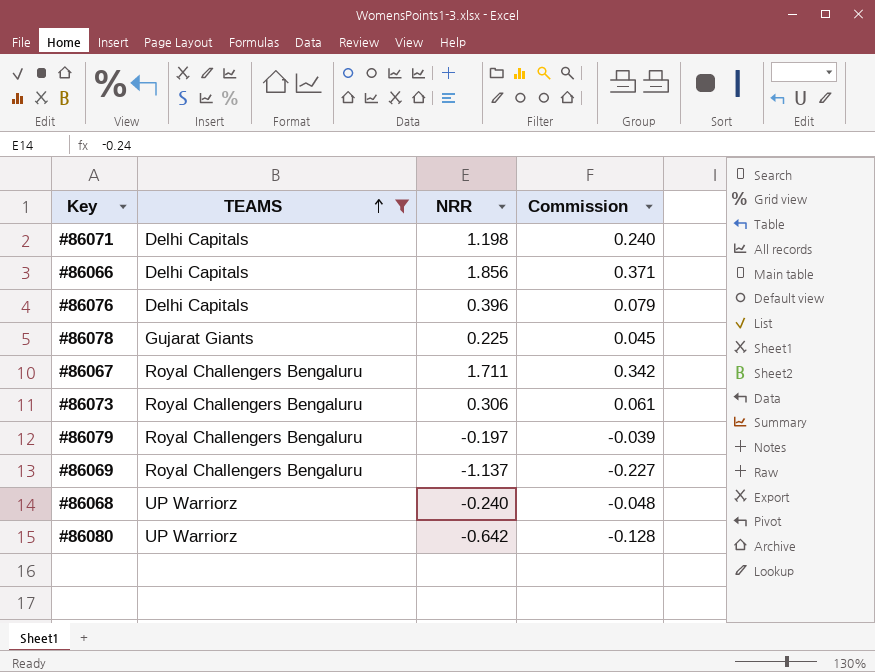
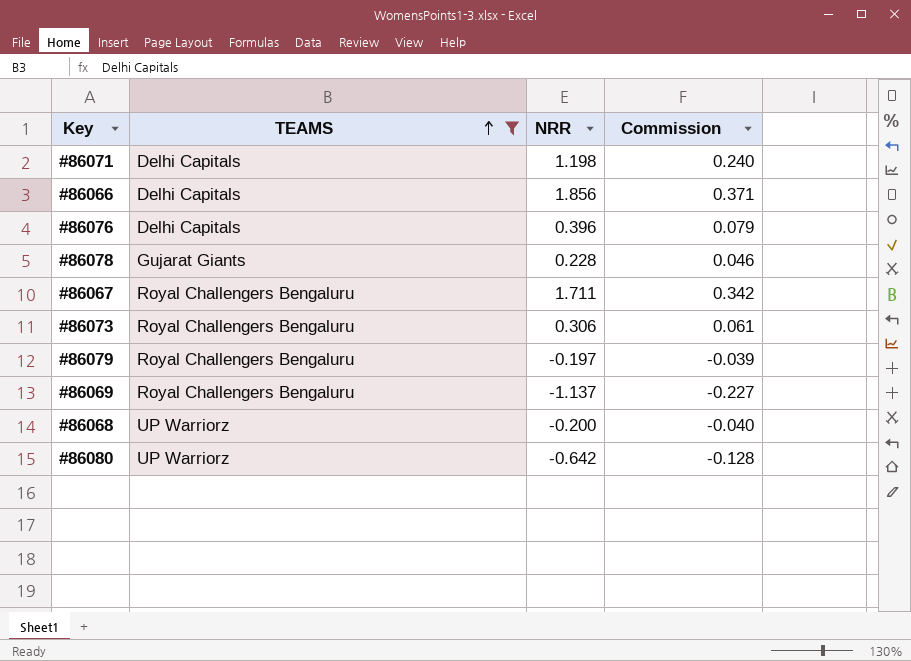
#86078 | NRR: 0.225 -> 0.228
#86078 | Commission: 0.045 -> 0.046
#86068 | NRR: -0.240 -> -0.200
#86068 | Commission: -0.048 -> -0.040

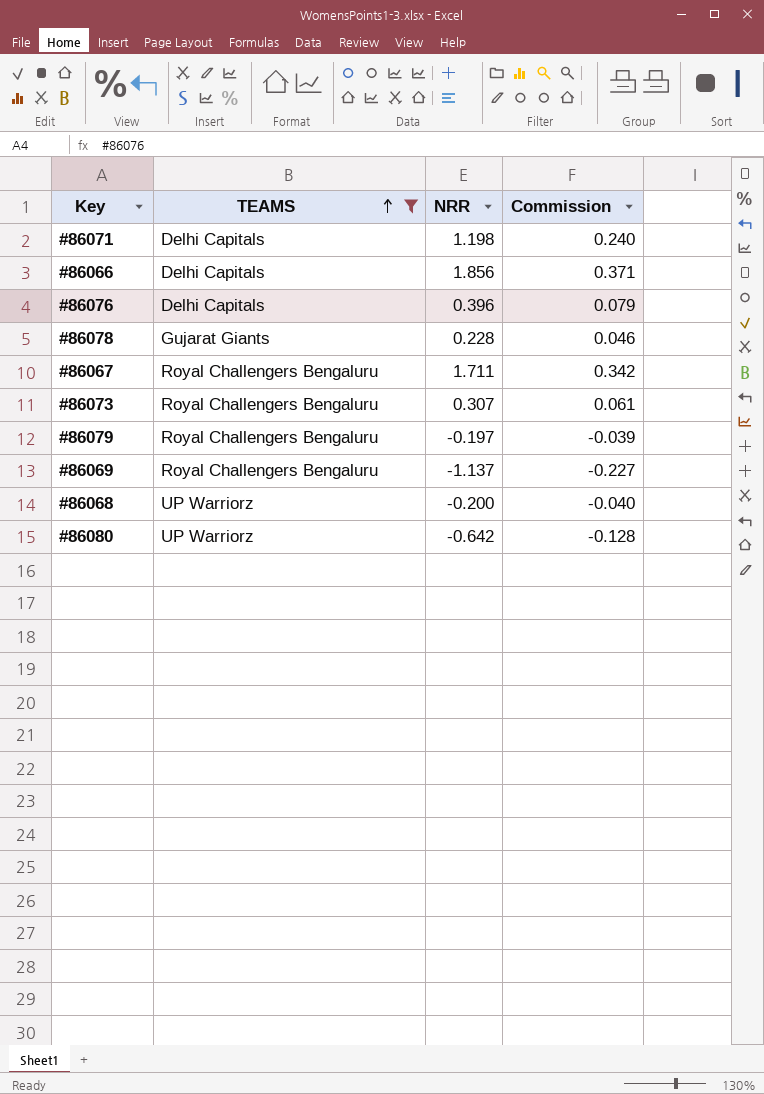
#86073 | NRR: 0.306 -> 0.307

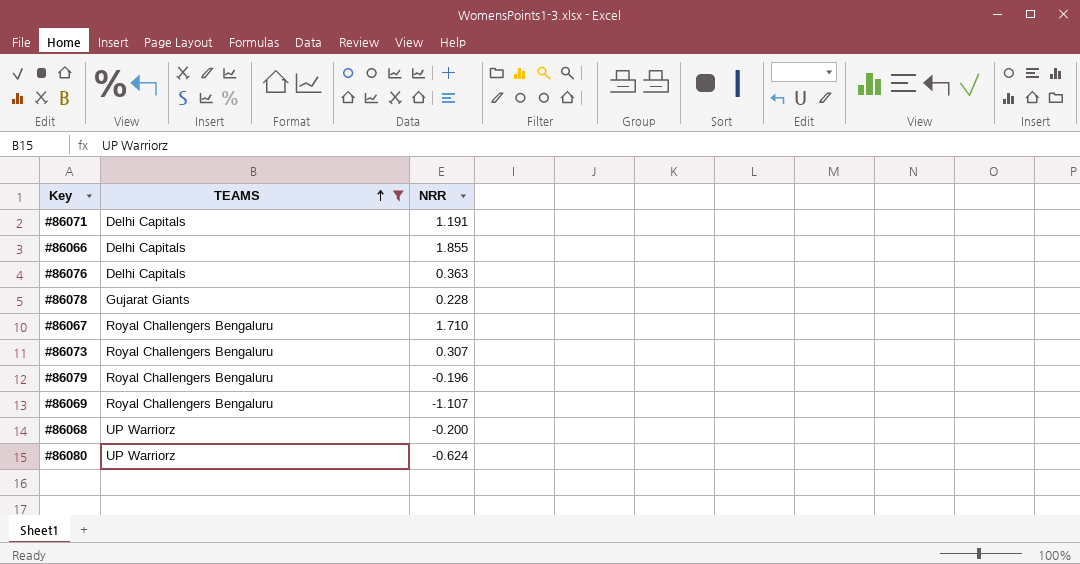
column Commission | formula: [NRR] * 0.2 -> none
#86071 | NRR: 1.198 -> 1.191
#86066 | NRR: 1.856 -> 1.855
#86076 | NRR: 0.396 -> 0.363
#86067 | NRR: 1.711 -> 1.710
#86079 | NRR: -0.197 -> -0.196
#86069 | NRR: -1.137 -> -1.107
#86080 | NRR: -0.642 -> -0.624

